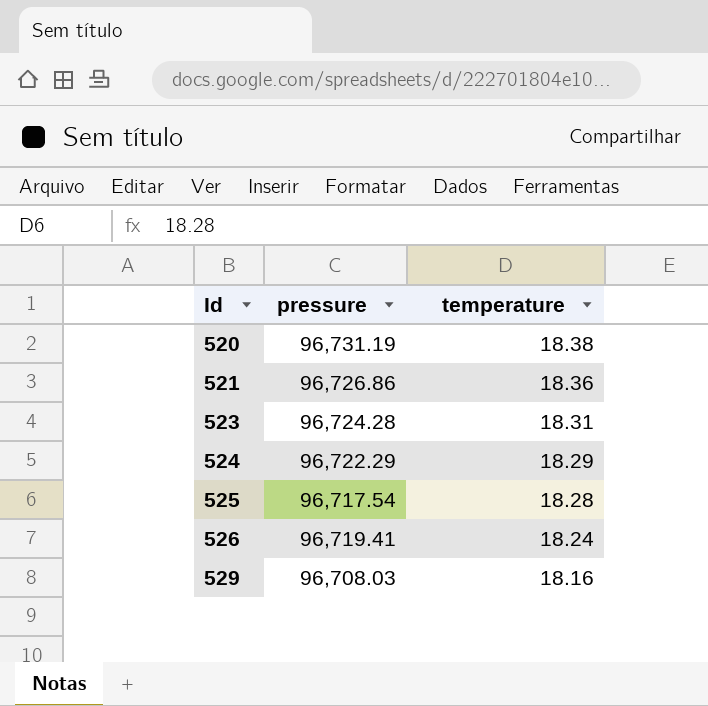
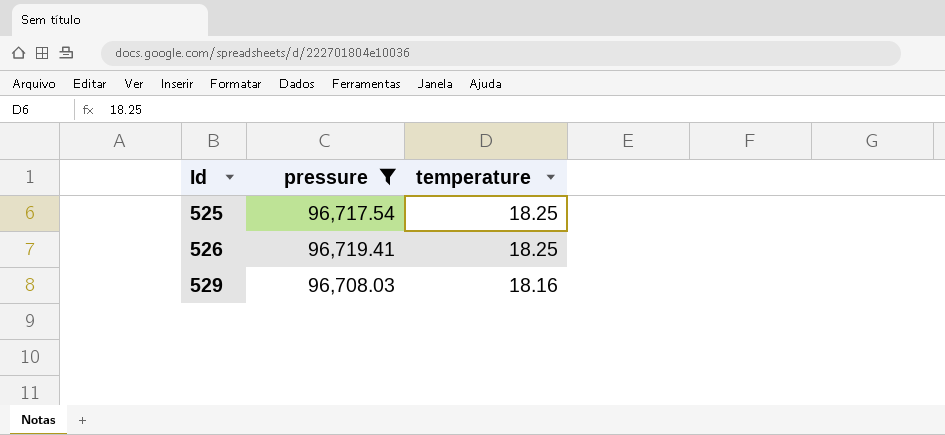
filter: none -> pressure <= 96,719.41
525 | temperature: 18.28 -> 18.25
526 | temperature: 18.24 -> 18.25

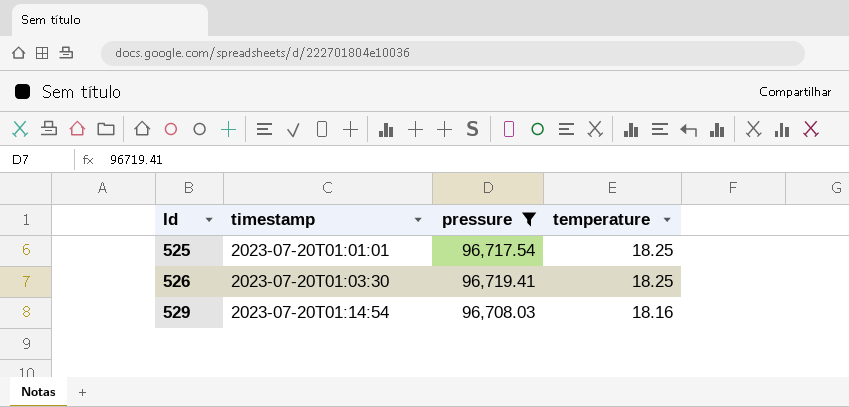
column timestamp | position: none -> 2

